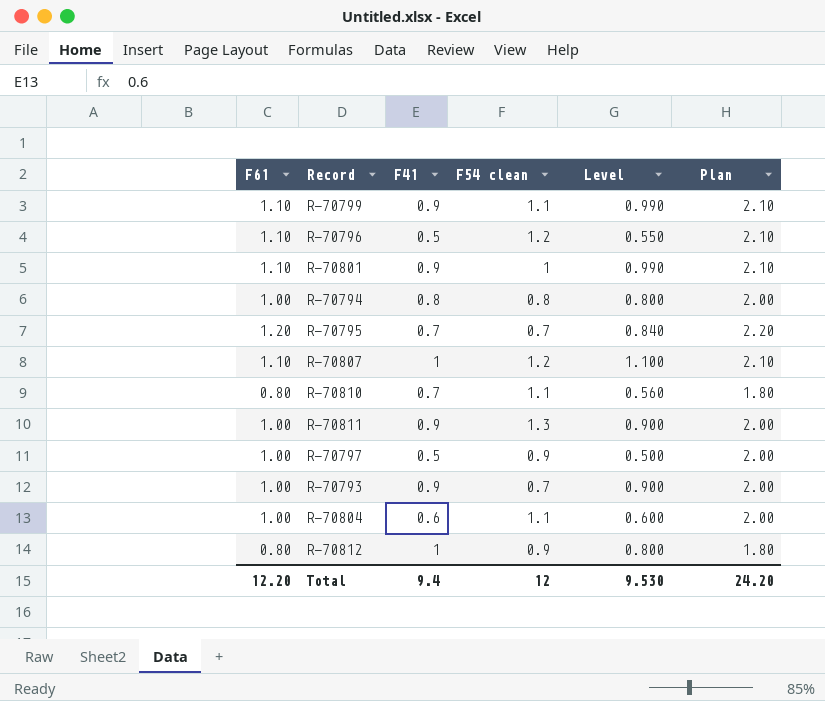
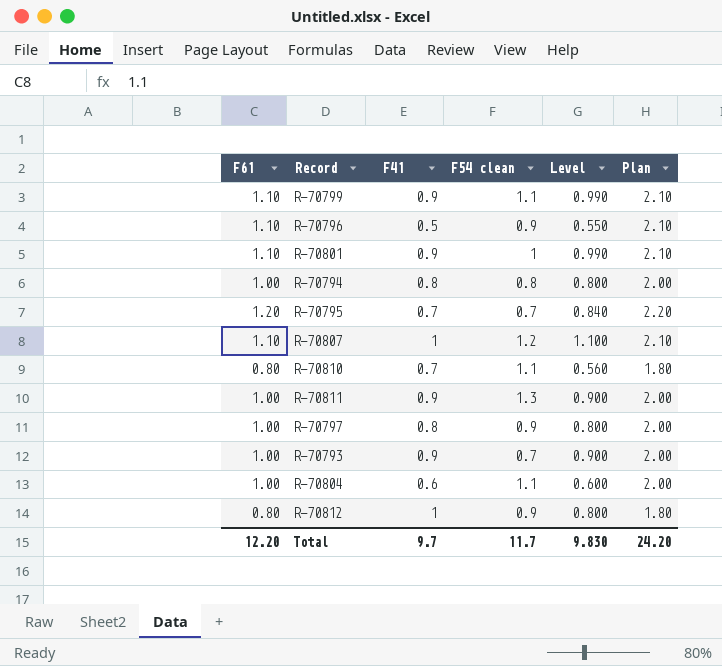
R-70796 | F54 clean: 1.2 -> 0.9
R-70797 | F41: 0.5 -> 0.8
R-70797 | Level: 0.500 -> 0.800
Total | F41: 9.4 -> 9.7
Total | F54 clean: 12 -> 11.7
Total | Level: 9.530 -> 9.830

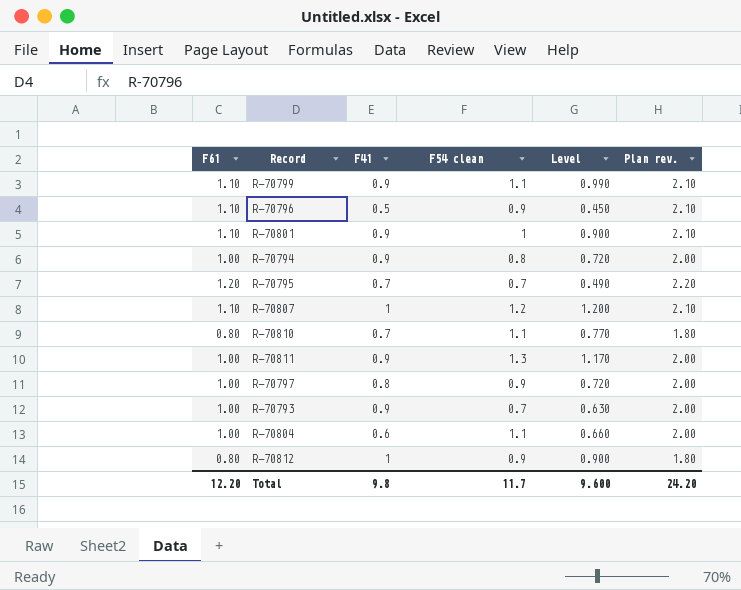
column Level | formula: [F61] * [F41] -> [F41] * [F54 clean]
column name: Plan -> Plan rev.
R-70794 | F41: 0.8 -> 0.9
Total | F41: 9.7 -> 9.8
Total | Level: 9.830 -> 9.600

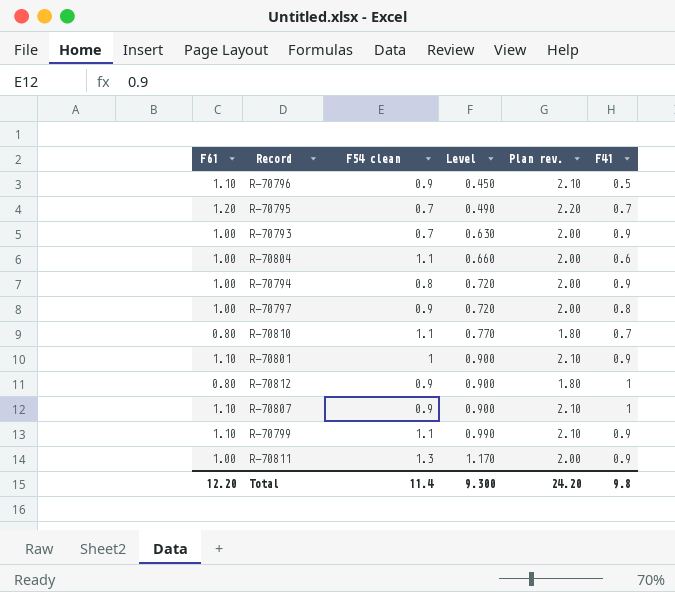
row order: none -> Level ascending
column F41 | position: 3 -> 6
R-70807 | F54 clean: 1.2 -> 0.9
R-70807 | Level: 1.200 -> 0.900
Total | F54 clean: 11.7 -> 11.4
Total | Level: 9.600 -> 9.300

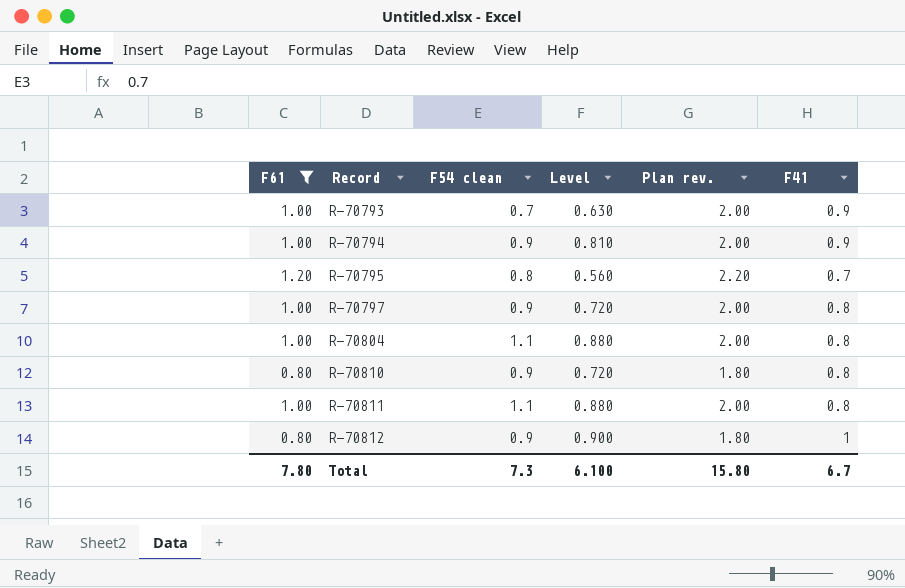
filter: none -> F61 != 1.10
row order: Level ascending -> Record ascending
R-70794 | F54 clean: 0.8 -> 0.9
R-70794 | Level: 0.720 -> 0.810
R-70795 | F54 clean: 0.7 -> 0.8
R-70795 | Level: 0.490 -> 0.560
R-70804 | Level: 0.660 -> 0.880
R-70804 | F41: 0.6 -> 0.8
R-70810 | F54 clean: 1.1 -> 0.9
R-70810 | Level: 0.770 -> 0.720
R-70810 | F41: 0.7 -> 0.8
R-70811 | F54 clean: 1.3 -> 1.1
R-70811 | Level: 1.170 -> 0.880
R-70811 | F41: 0.9 -> 0.8
Total | F61: 12.20 -> 7.80
Total | F54 clean: 11.4 -> 7.3
Total | Level: 9.300 -> 6.100
Total | Plan rev.: 24.20 -> 15.80
Total | F41: 9.8 -> 6.7

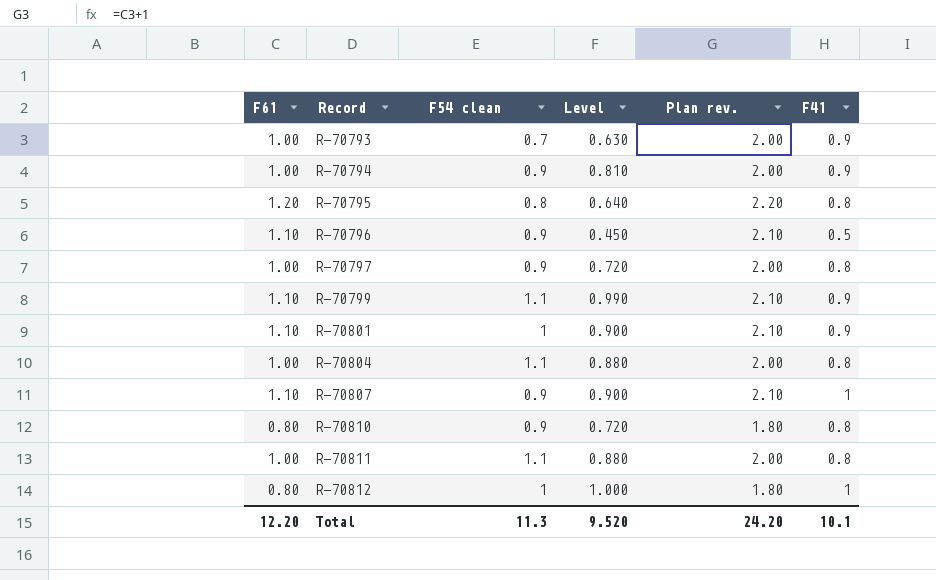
filter: F61 != 1.10 -> none
R-70795 | Level: 0.560 -> 0.640
R-70795 | F41: 0.7 -> 0.8
R-70812 | F54 clean: 0.9 -> 1
R-70812 | Level: 0.900 -> 1.000
Total | F61: 7.80 -> 12.20
Total | F54 clean: 7.3 -> 11.3
Total | Level: 6.100 -> 9.520
Total | Plan rev.: 15.80 -> 24.20
Total | F41: 6.7 -> 10.1

